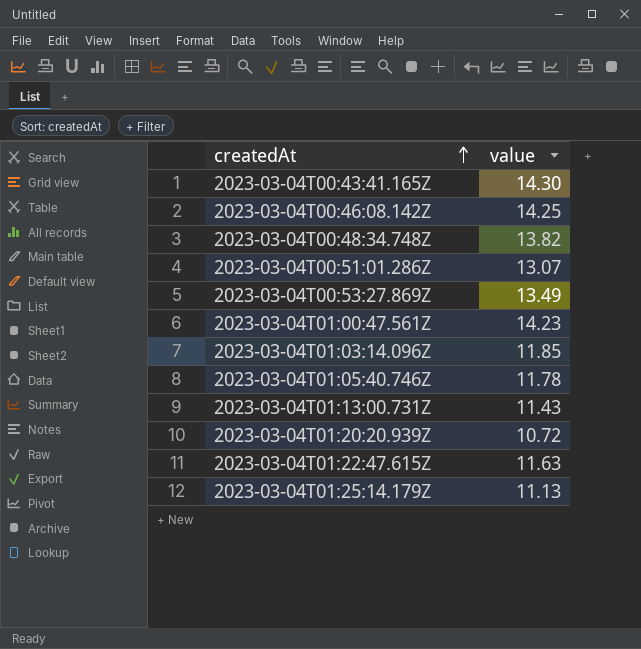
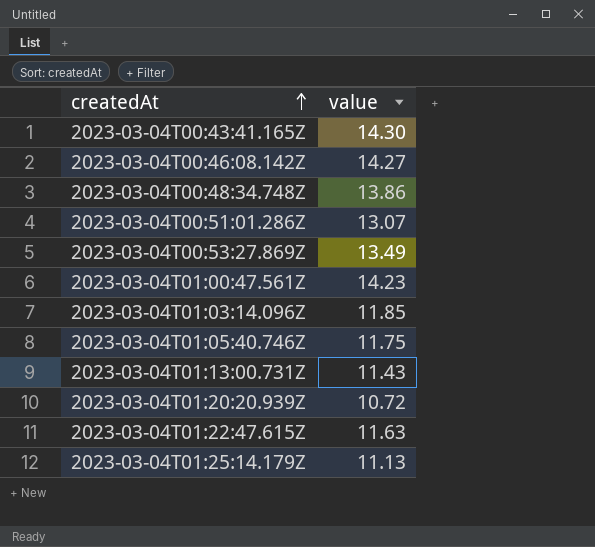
2023-03-04T00:46:08.142Z | value: 14.25 -> 14.27
2023-03-04T00:48:34.748Z | value: 13.82 -> 13.86
2023-03-04T01:05:40.746Z | value: 11.78 -> 11.75

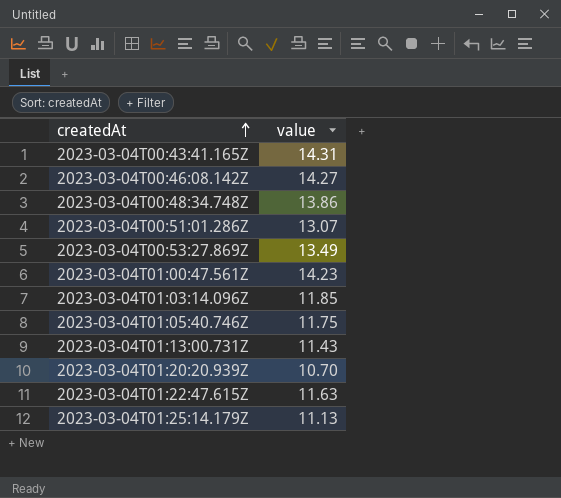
2023-03-04T00:43:41.165Z | value: 14.30 -> 14.31
2023-03-04T01:20:20.939Z | value: 10.72 -> 10.70

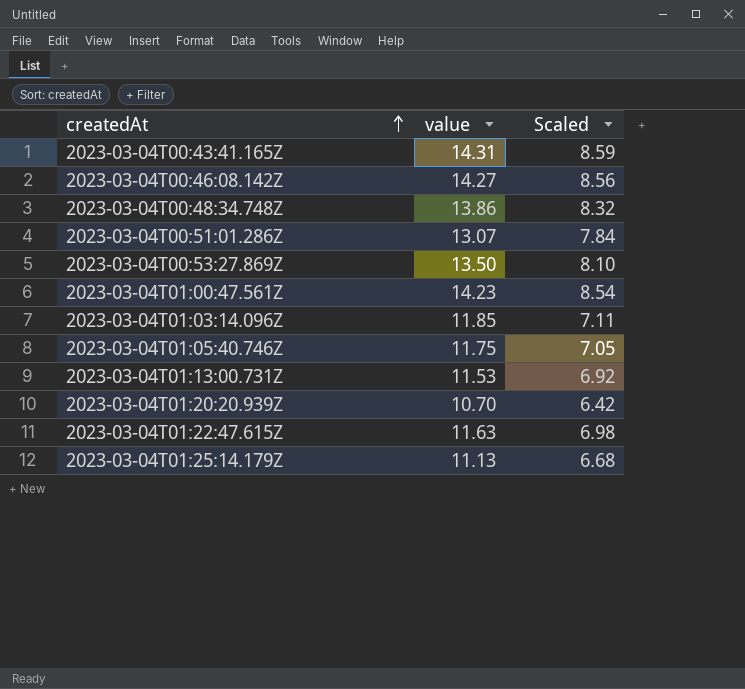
column Scaled | formula: none -> [value] * 0.6
2023-03-04T00:53:27.869Z | value: 13.49 -> 13.50
2023-03-04T01:13:00.731Z | value: 11.43 -> 11.53

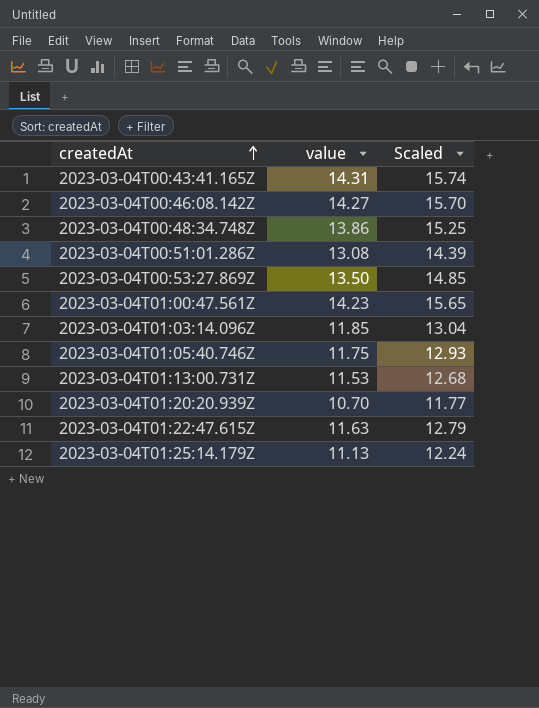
column Scaled | formula: [value] * 0.6 -> [value] * 1.1
2023-03-04T00:51:01.286Z | value: 13.07 -> 13.08

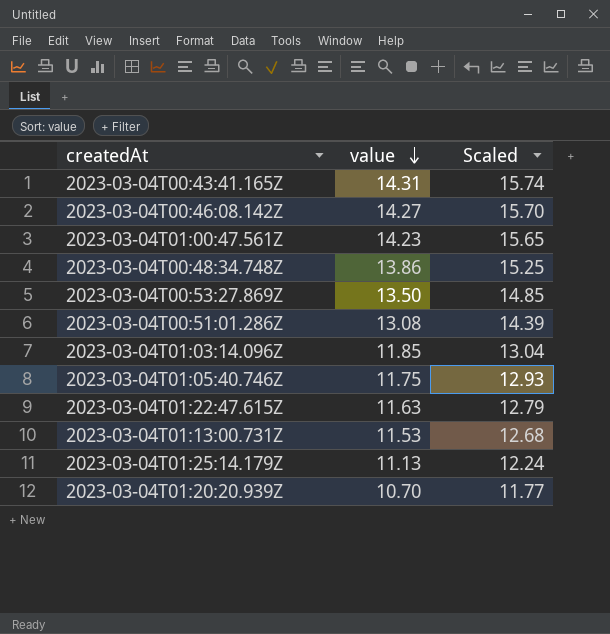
row order: createdAt ascending -> value descending

